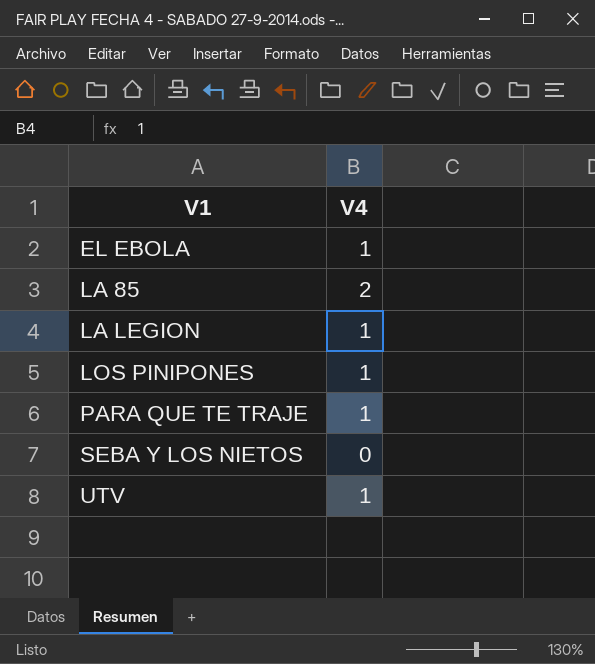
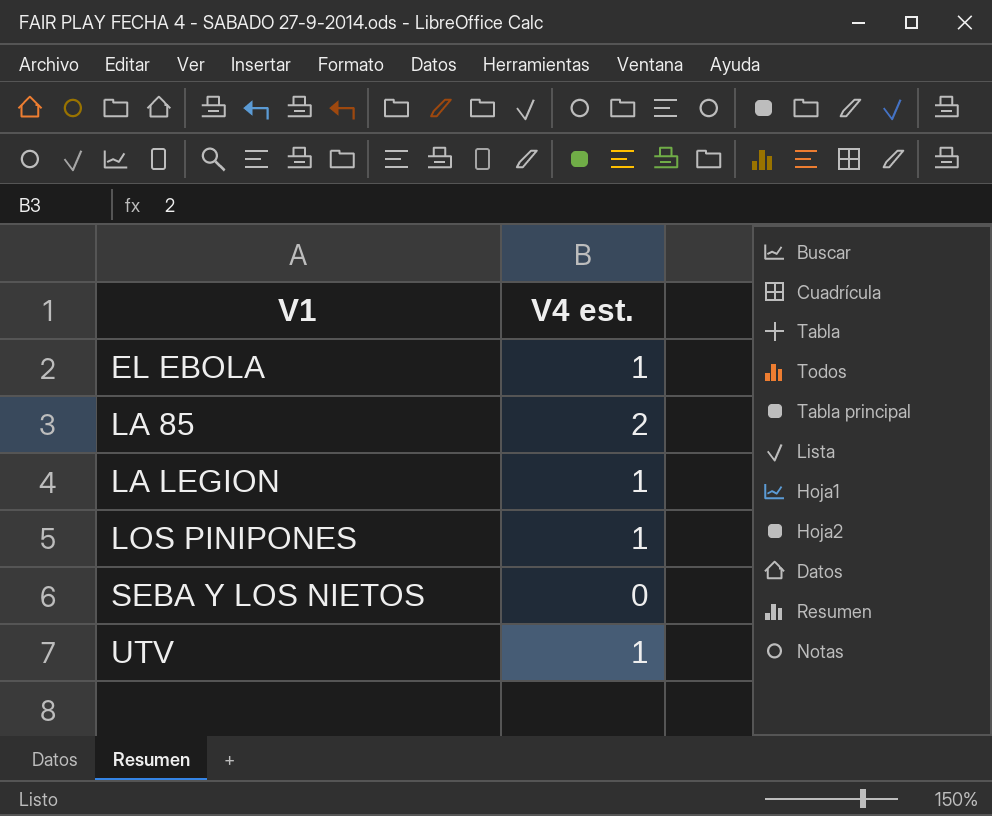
column name: V4 -> V4 est.
row PARA QUE TE TRAJE: 1 -> none

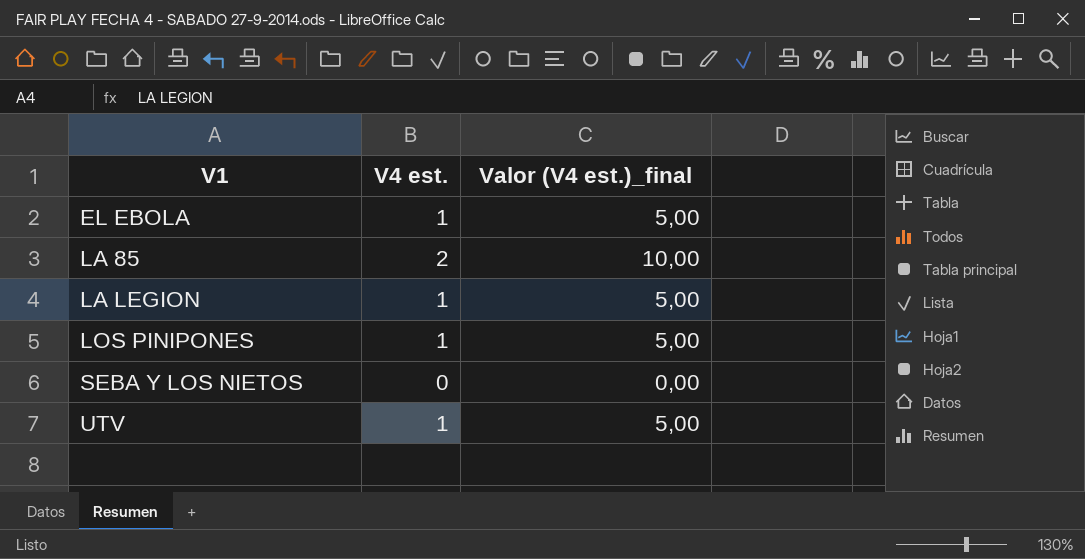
column Valor (V4 est.)_final | formula: none -> [V4 est.] * 5

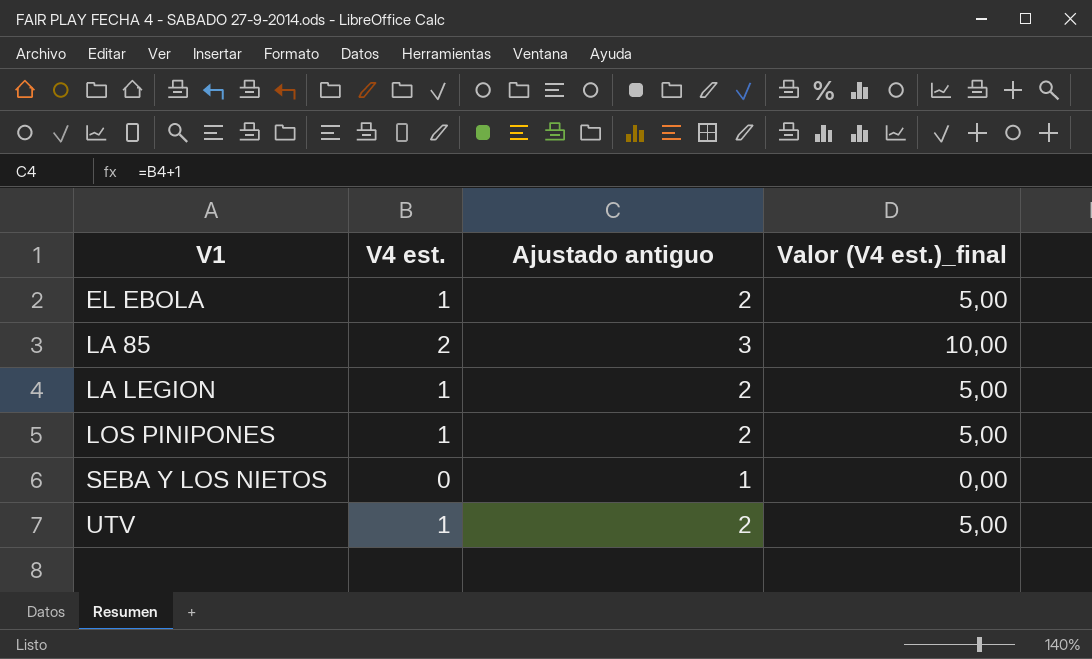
column Ajustado antiguo | formula: none -> [V4 est.] + 1

